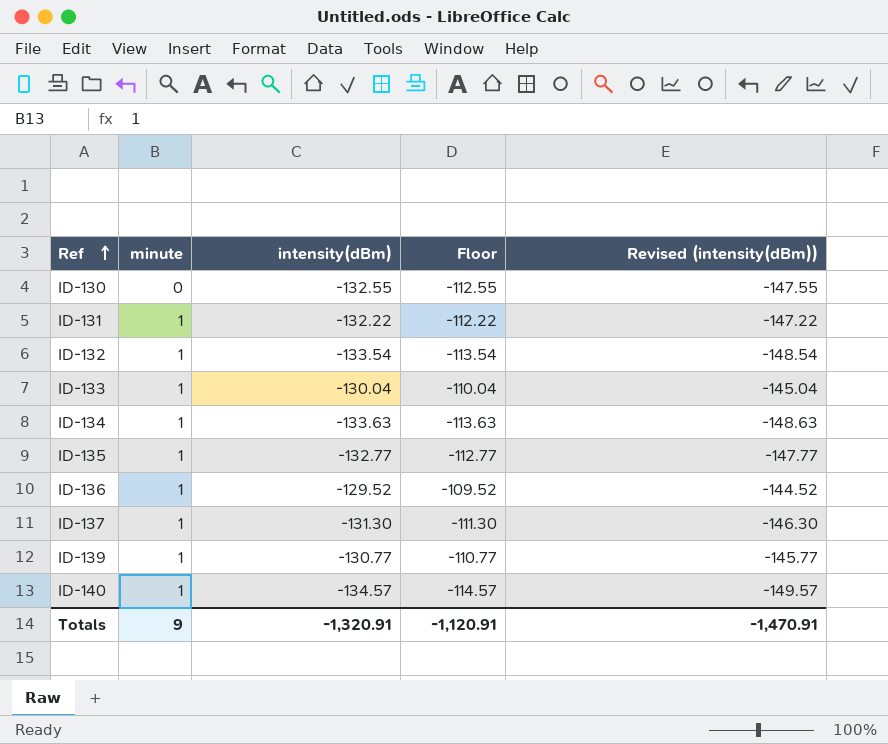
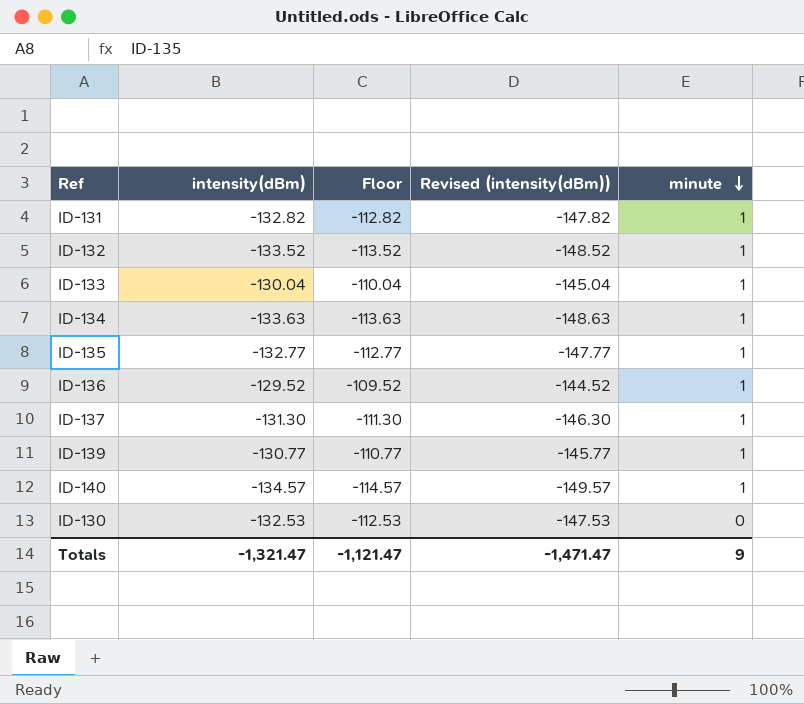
row order: Ref ascending -> minute descending
column minute | position: 2 -> 5
ID-131 | intensity(dBm): -132.22 -> -132.82
ID-131 | Floor: -112.22 -> -112.82
ID-131 | Revised (intensity(dBm)): -147.22 -> -147.82
ID-132 | intensity(dBm): -133.54 -> -133.52
ID-132 | Floor: -113.54 -> -113.52
ID-132 | Revised (intensity(dBm)): -148.54 -> -148.52
ID-130 | intensity(dBm): -132.55 -> -132.53
ID-130 | Floor: -112.55 -> -112.53
ID-130 | Revised (intensity(dBm)): -147.55 -> -147.53
Totals | intensity(dBm): -1,320.91 -> -1,321.47
Totals | Floor: -1,120.91 -> -1,121.47
Totals | Revised (intensity(dBm)): -1,470.91 -> -1,471.47

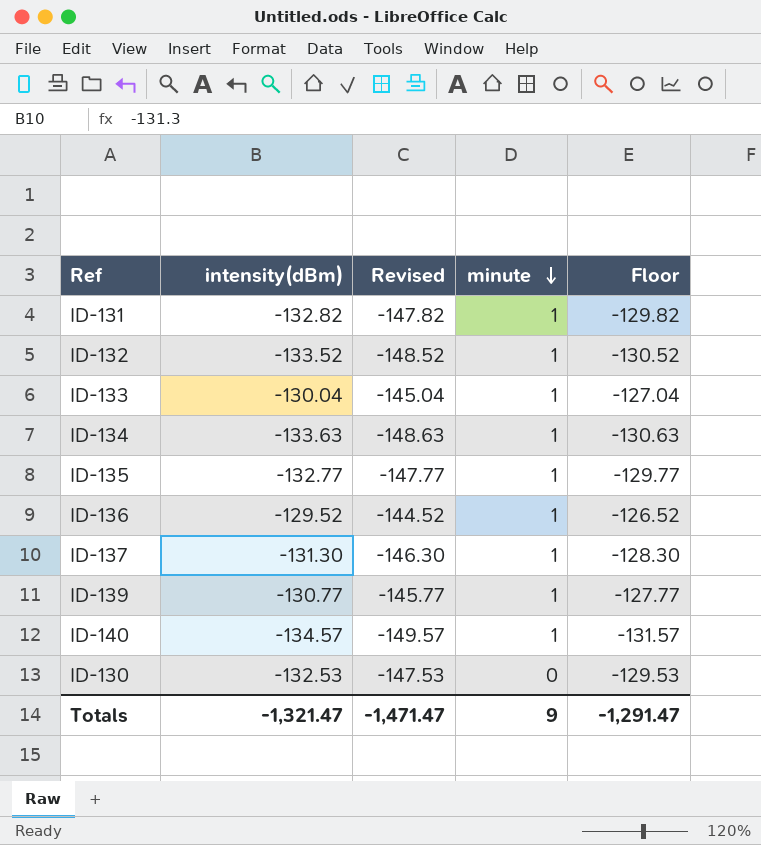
column name: Revised (intensity(dBm)) -> Revised
column Floor | formula: [intensity(dBm)] + 20 -> [intensity(dBm)] + 3
column Floor | position: 3 -> 5
Totals | Floor: -1,121.47 -> -1,291.47

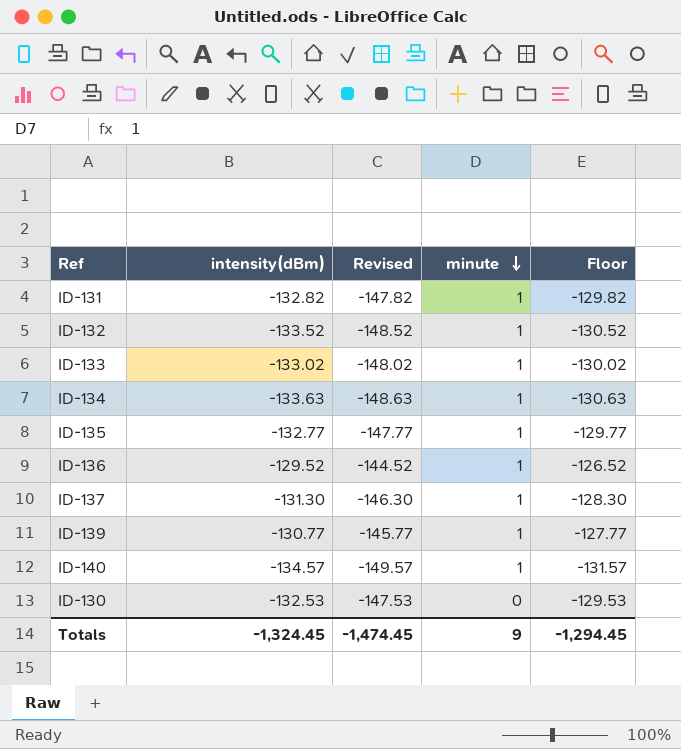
ID-133 | intensity(dBm): -130.04 -> -133.02
ID-133 | Revised: -145.04 -> -148.02
ID-133 | Floor: -127.04 -> -130.02
Totals | intensity(dBm): -1,321.47 -> -1,324.45
Totals | Revised: -1,471.47 -> -1,474.45
Totals | Floor: -1,291.47 -> -1,294.45

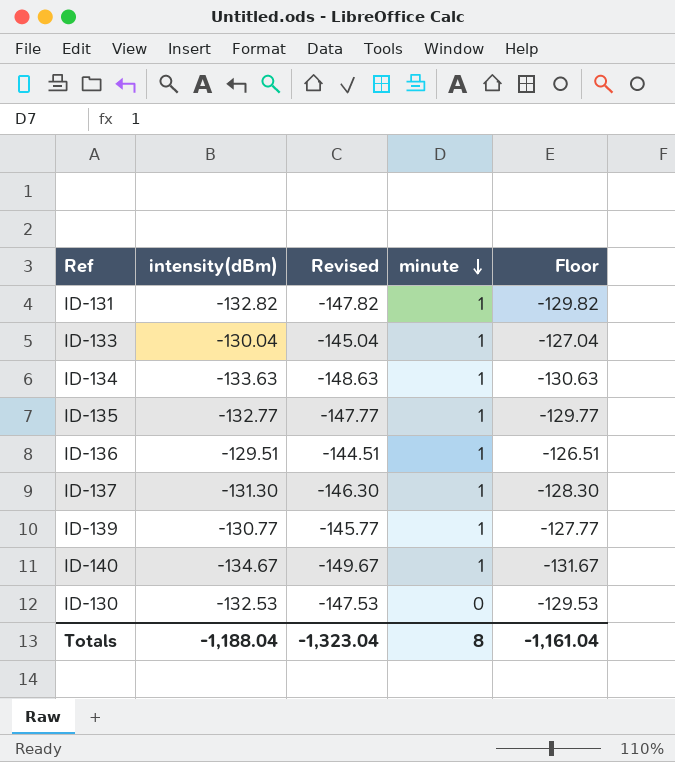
row ID-132: -133.52 | -148.52 | 1 | -130.52 -> none
ID-133 | intensity(dBm): -133.02 -> -130.04
ID-133 | Revised: -148.02 -> -145.04
ID-133 | Floor: -130.02 -> -127.04
ID-136 | intensity(dBm): -129.52 -> -129.51
ID-136 | Revised: -144.52 -> -144.51
ID-136 | Floor: -126.52 -> -126.51
ID-140 | intensity(dBm): -134.57 -> -134.67
ID-140 | Revised: -149.57 -> -149.67
ID-140 | Floor: -131.57 -> -131.67
Totals | intensity(dBm): -1,324.45 -> -1,188.04
Totals | Revised: -1,474.45 -> -1,323.04
Totals | minute: 9 -> 8
Totals | Floor: -1,294.45 -> -1,161.04

